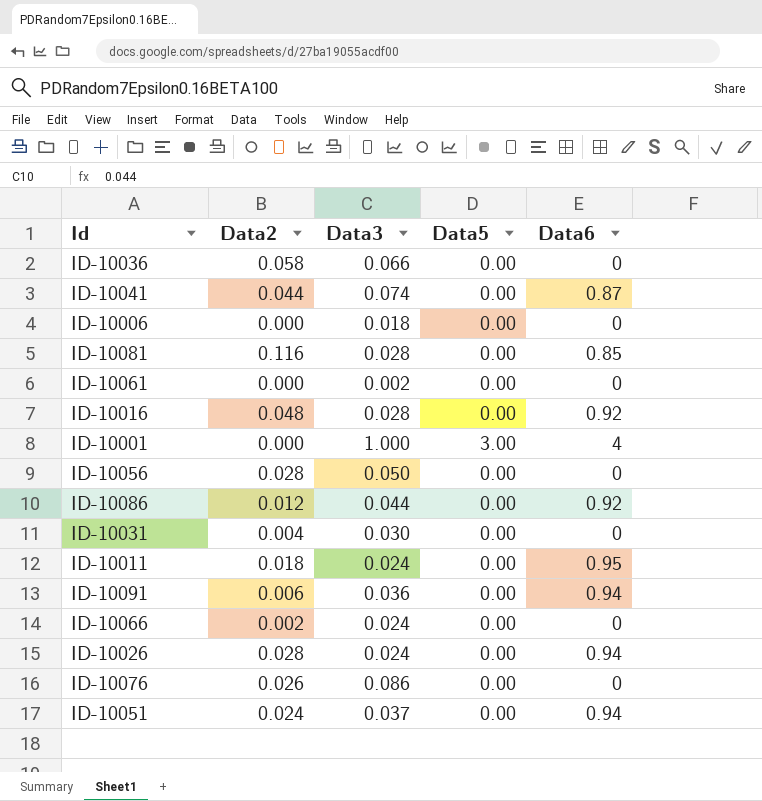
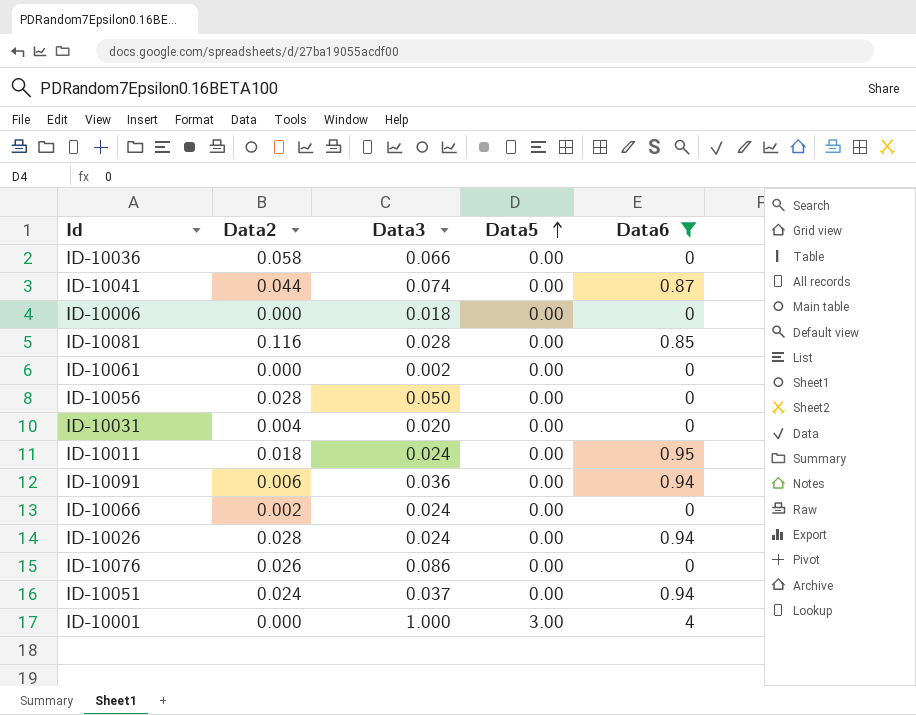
filter: none -> Data6 != 0.92
row order: none -> Data5 ascending
ID-10031 | Data3: 0.030 -> 0.020

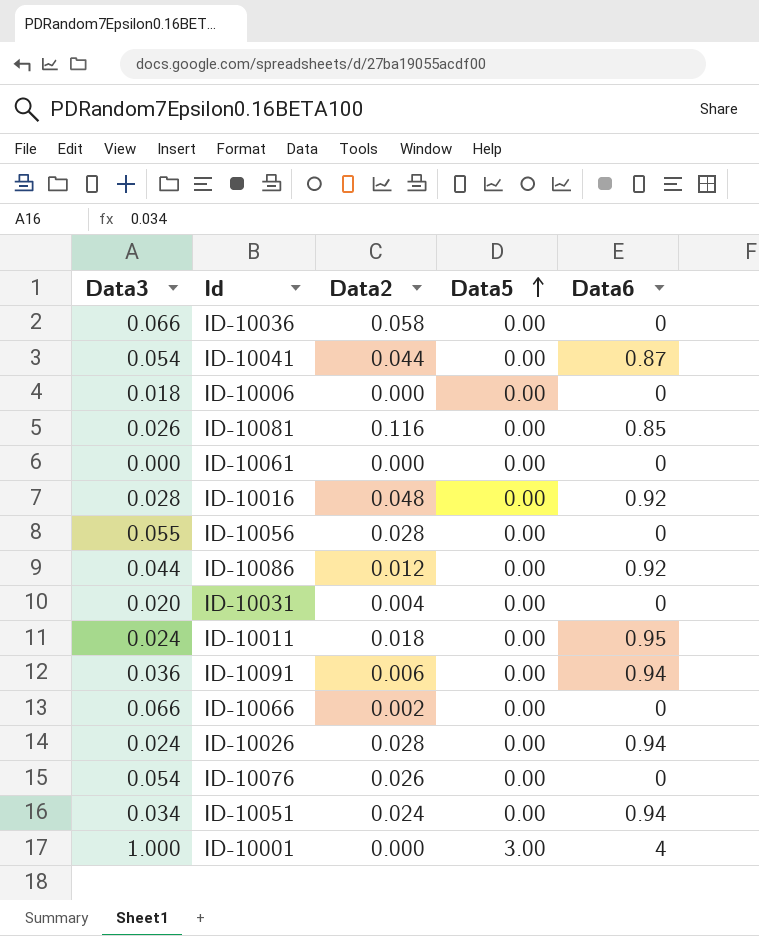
filter: Data6 != 0.92 -> none
column Data3 | position: 3 -> 1
ID-10041 | Data3: 0.074 -> 0.054
ID-10081 | Data3: 0.028 -> 0.026
ID-10061 | Data3: 0.002 -> 0.000
ID-10056 | Data3: 0.050 -> 0.055
ID-10066 | Data3: 0.024 -> 0.066
ID-10076 | Data3: 0.086 -> 0.054
ID-10051 | Data3: 0.037 -> 0.034

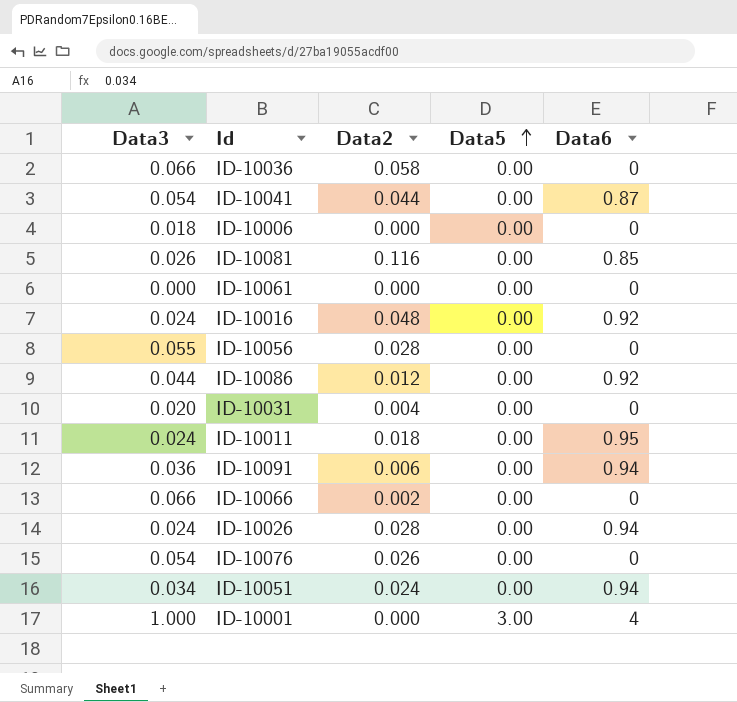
ID-10016 | Data3: 0.028 -> 0.024

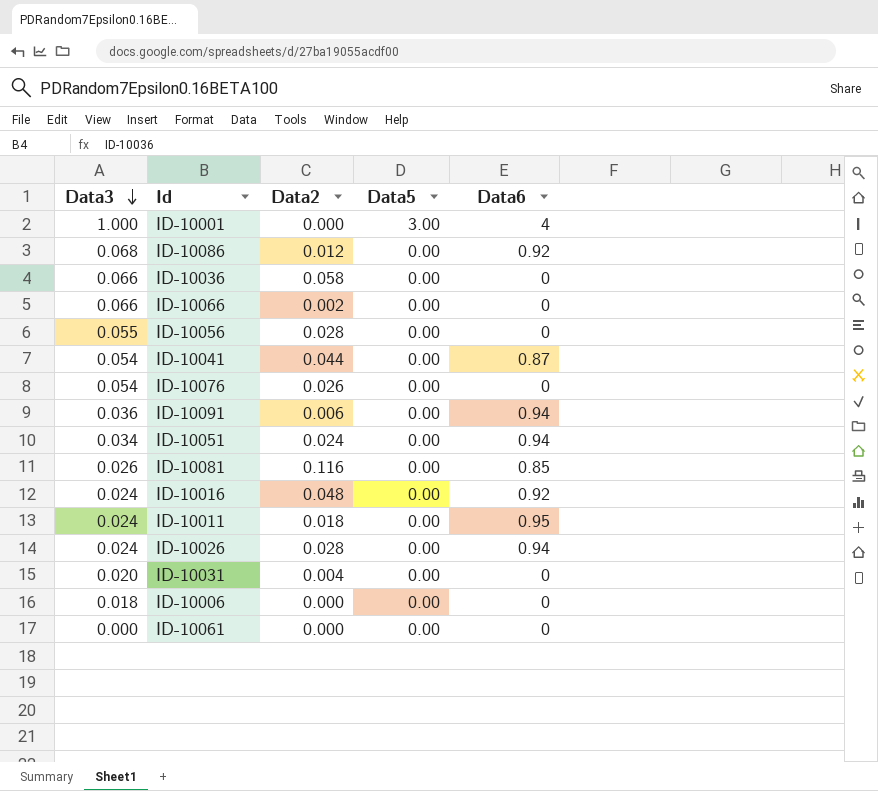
row order: Data5 ascending -> Data3 descending
ID-10086 | Data3: 0.044 -> 0.068

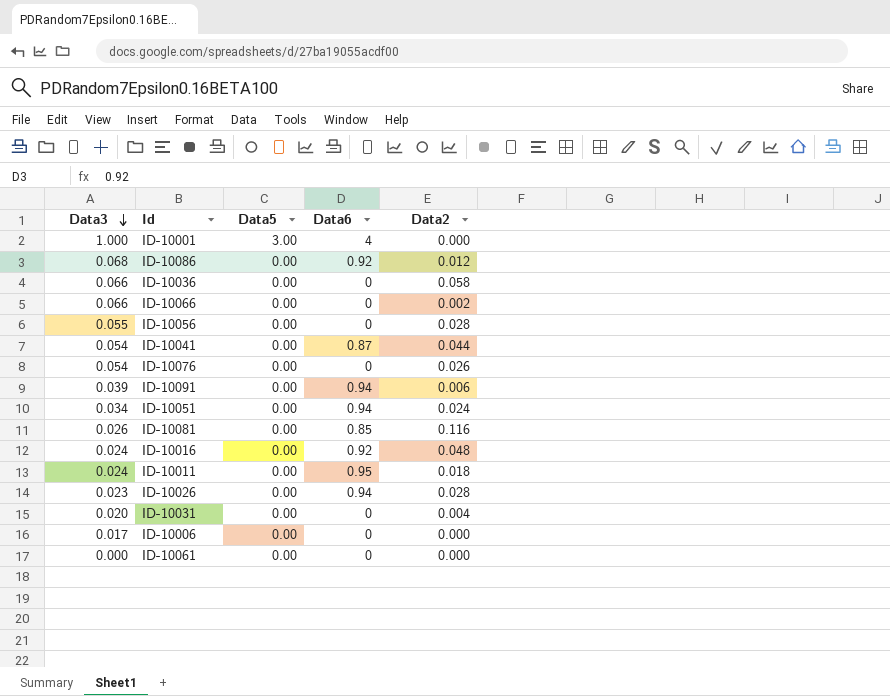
column Data2 | position: 3 -> 5
ID-10091 | Data3: 0.036 -> 0.039
ID-10026 | Data3: 0.024 -> 0.023
ID-10006 | Data3: 0.018 -> 0.017

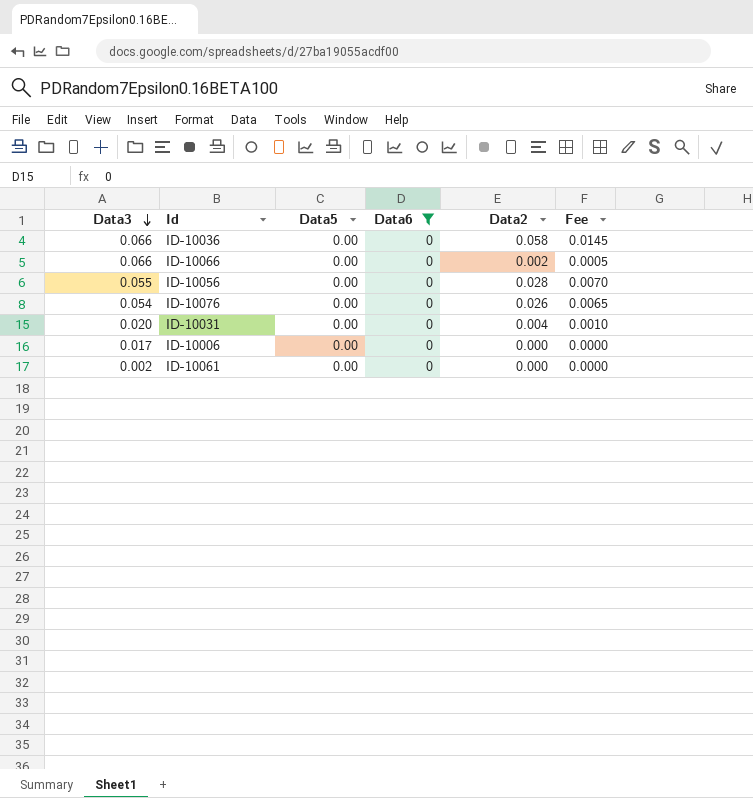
filter: none -> Data6 = 0
column Fee | formula: none -> [Data2] * 0.25
ID-10061 | Data3: 0.000 -> 0.002

